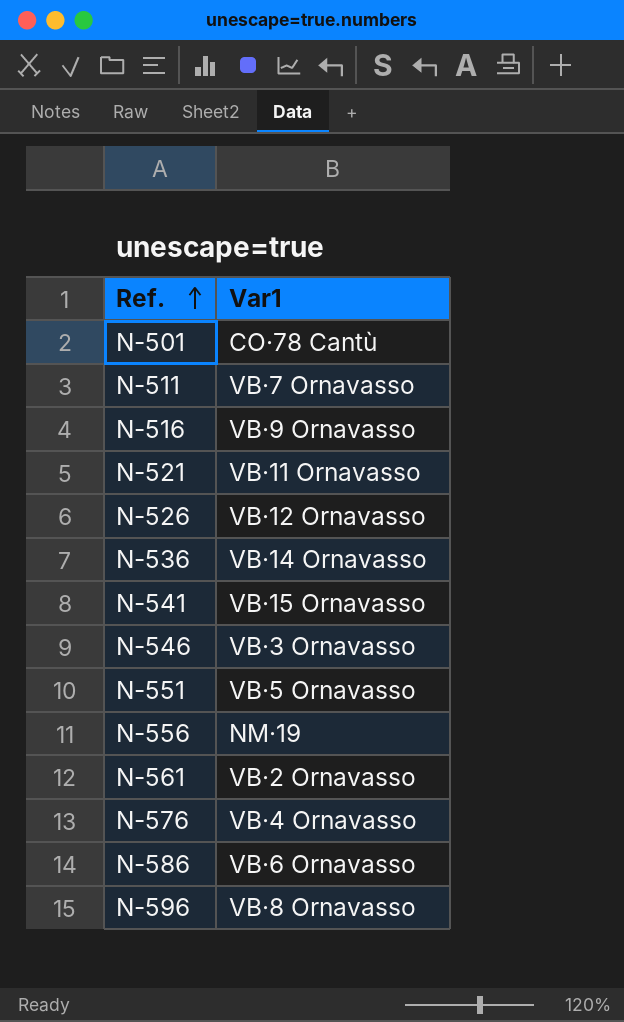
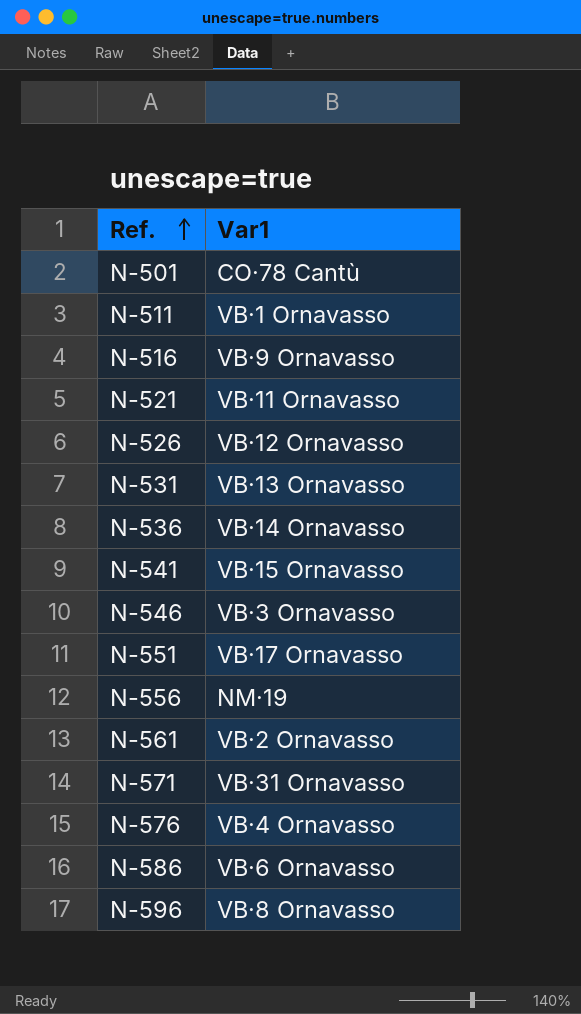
N-511 | Var1: VB·7 Ornavasso -> VB·1 Ornavasso
row N-531: none -> VB·13 Ornavasso
N-551 | Var1: VB·5 Ornavasso -> VB·17 Ornavasso
row N-571: none -> VB·31 Ornavasso

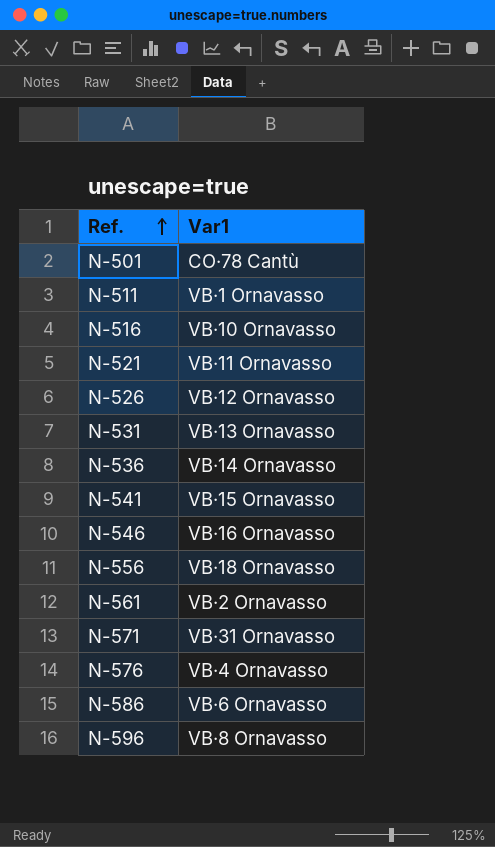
row N-551: VB·17 Ornavasso -> none
N-516 | Var1: VB·9 Ornavasso -> VB·10 Ornavasso
N-546 | Var1: VB·3 Ornavasso -> VB·16 Ornavasso
N-556 | Var1: NM·19 -> VB·18 Ornavasso

